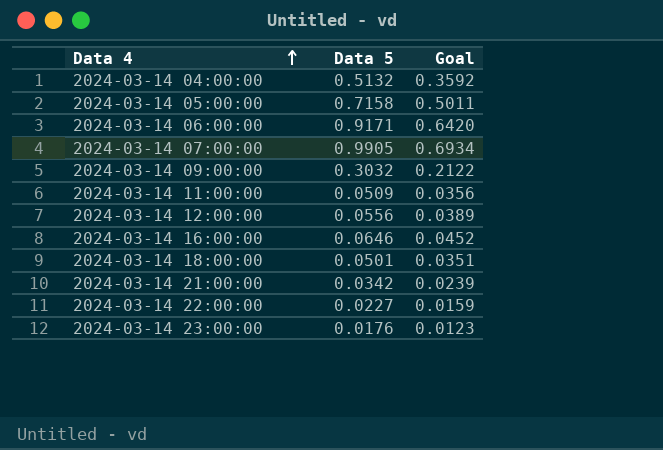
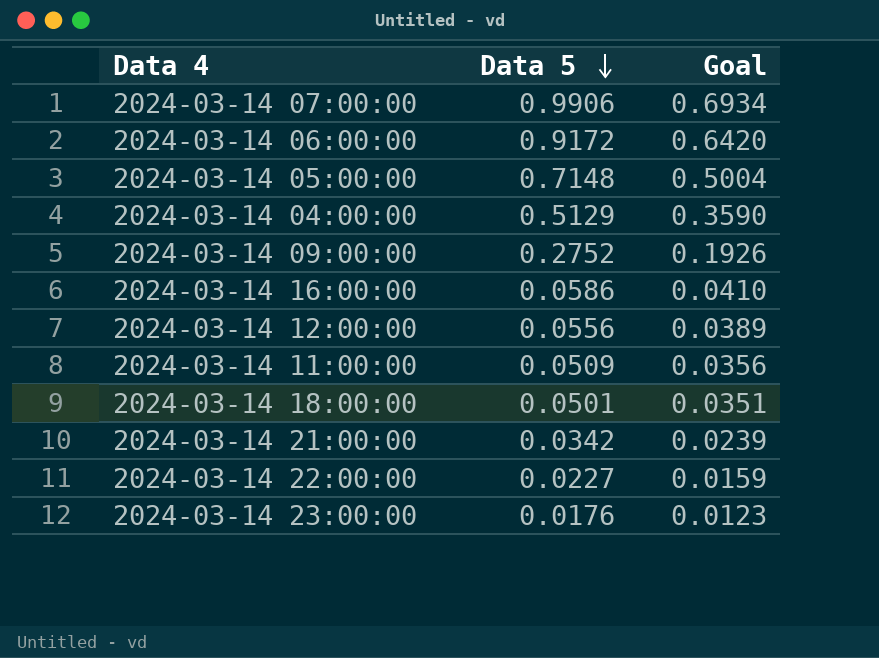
row order: Data 4 ascending -> Data 5 descending
2024-03-14 07:00:00 | Data 5: 0.9905 -> 0.9906
2024-03-14 06:00:00 | Data 5: 0.9171 -> 0.9172
2024-03-14 05:00:00 | Data 5: 0.7158 -> 0.7148
2024-03-14 05:00:00 | Goal: 0.5011 -> 0.5004
2024-03-14 04:00:00 | Data 5: 0.5132 -> 0.5129
2024-03-14 04:00:00 | Goal: 0.3592 -> 0.3590
2024-03-14 09:00:00 | Data 5: 0.3032 -> 0.2752
2024-03-14 09:00:00 | Goal: 0.2122 -> 0.1926
2024-03-14 16:00:00 | Data 5: 0.0646 -> 0.0586
2024-03-14 16:00:00 | Goal: 0.0452 -> 0.0410

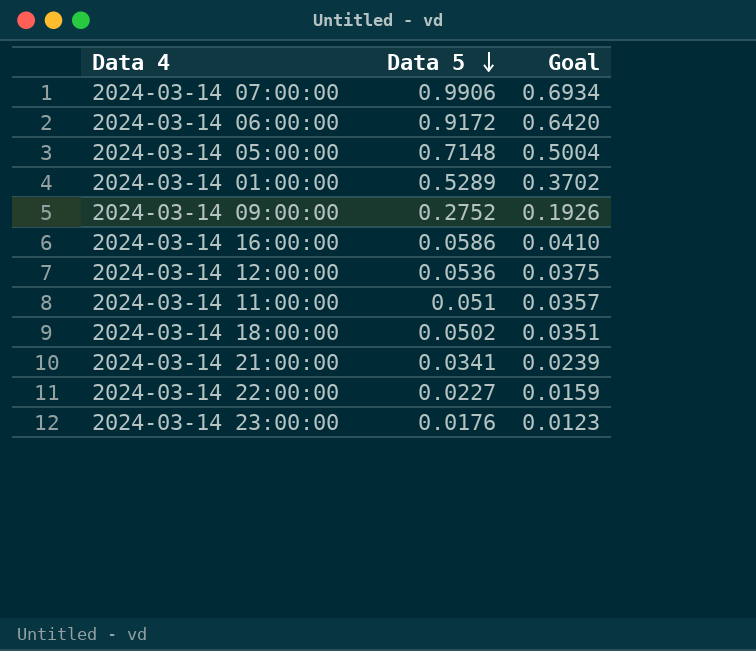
row 2024-03-14 04:00:00: 0.5129 | 0.3590 -> none
row 2024-03-14 01:00:00: none -> 0.5289 | 0.3702
2024-03-14 12:00:00 | Data 5: 0.0556 -> 0.0536
2024-03-14 12:00:00 | Goal: 0.0389 -> 0.0375
2024-03-14 11:00:00 | Data 5: 0.0509 -> 0.051
2024-03-14 11:00:00 | Goal: 0.0356 -> 0.0357
2024-03-14 18:00:00 | Data 5: 0.0501 -> 0.0502
2024-03-14 21:00:00 | Data 5: 0.0342 -> 0.0341

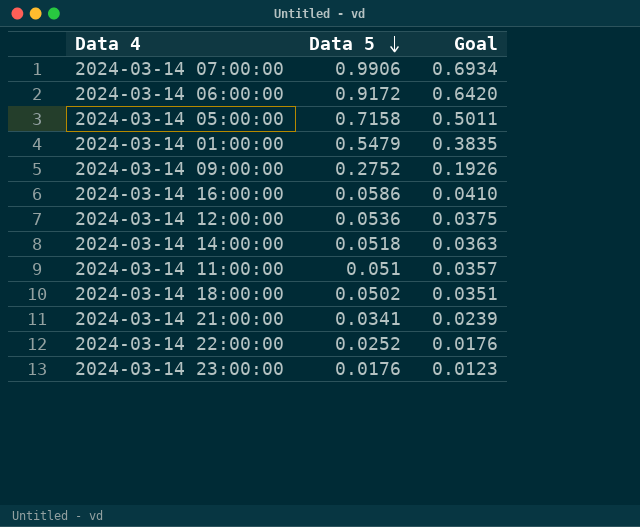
2024-03-14 05:00:00 | Data 5: 0.7148 -> 0.7158
2024-03-14 05:00:00 | Goal: 0.5004 -> 0.5011
2024-03-14 01:00:00 | Data 5: 0.5289 -> 0.5479
2024-03-14 01:00:00 | Goal: 0.3702 -> 0.3835
row 2024-03-14 14:00:00: none -> 0.0518 | 0.0363
2024-03-14 22:00:00 | Data 5: 0.0227 -> 0.0252
2024-03-14 22:00:00 | Goal: 0.0159 -> 0.0176

